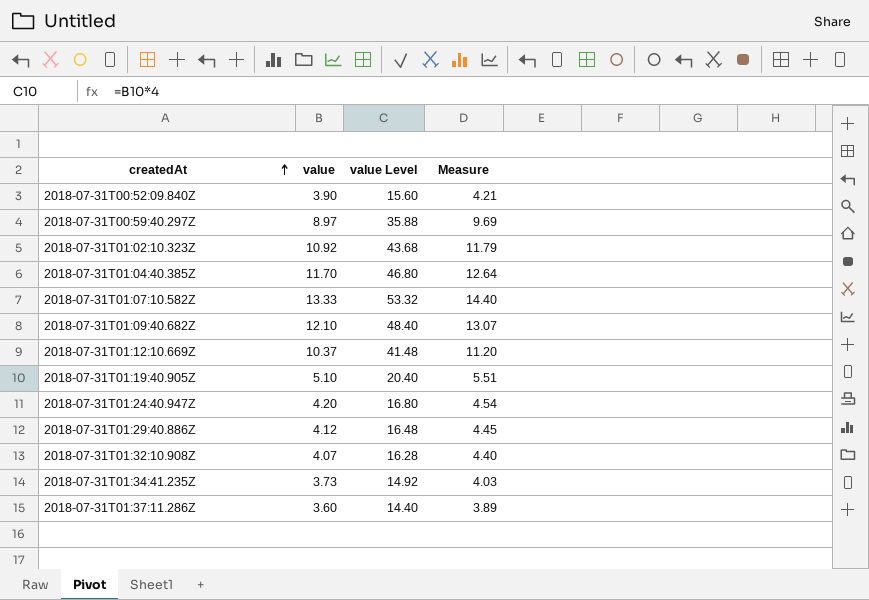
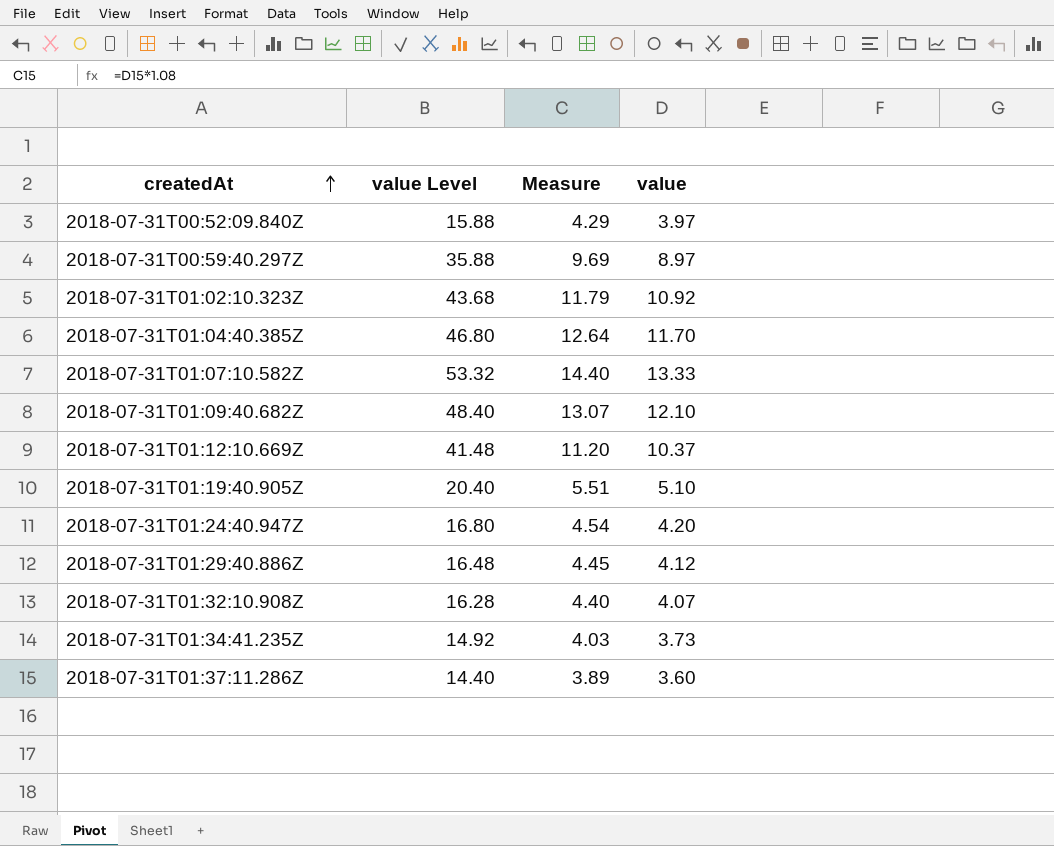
column value | position: 2 -> 4
2018-07-31T00:52:09.840Z | value Level: 15.60 -> 15.88
2018-07-31T00:52:09.840Z | Measure: 4.21 -> 4.29
2018-07-31T00:52:09.840Z | value: 3.90 -> 3.97

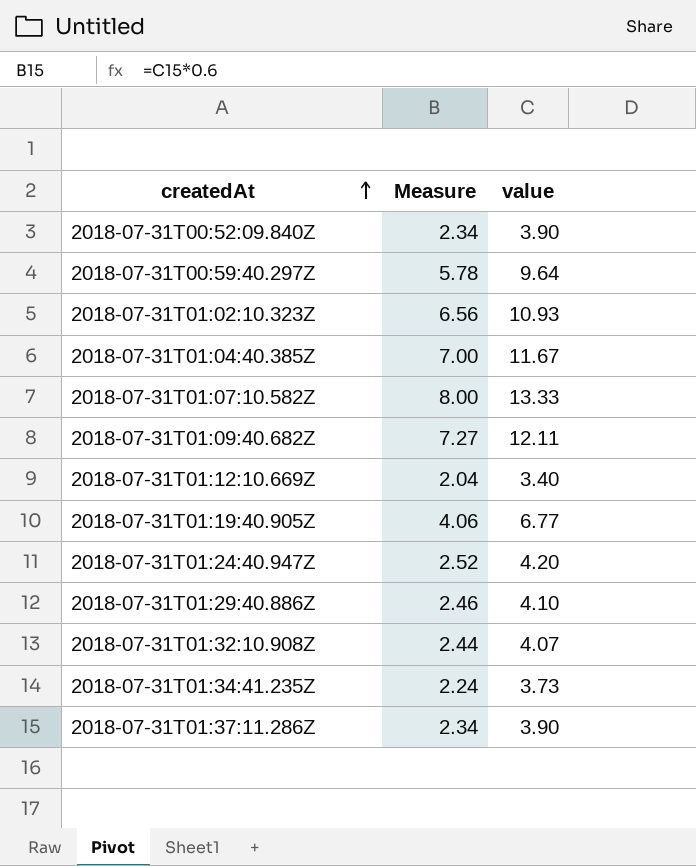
column value Level | formula: [value] * 4 -> none
column Measure | formula: [value] * 1.08 -> [value] * 0.6
2018-07-31T00:52:09.840Z | value: 3.97 -> 3.90
2018-07-31T00:59:40.297Z | value: 8.97 -> 9.64
2018-07-31T01:02:10.323Z | value: 10.92 -> 10.93
2018-07-31T01:04:40.385Z | value: 11.70 -> 11.67
2018-07-31T01:09:40.682Z | value: 12.10 -> 12.11
2018-07-31T01:12:10.669Z | value: 10.37 -> 3.40
2018-07-31T01:19:40.905Z | value: 5.10 -> 6.77
2018-07-31T01:29:40.886Z | value: 4.12 -> 4.10
2018-07-31T01:37:11.286Z | value: 3.60 -> 3.90

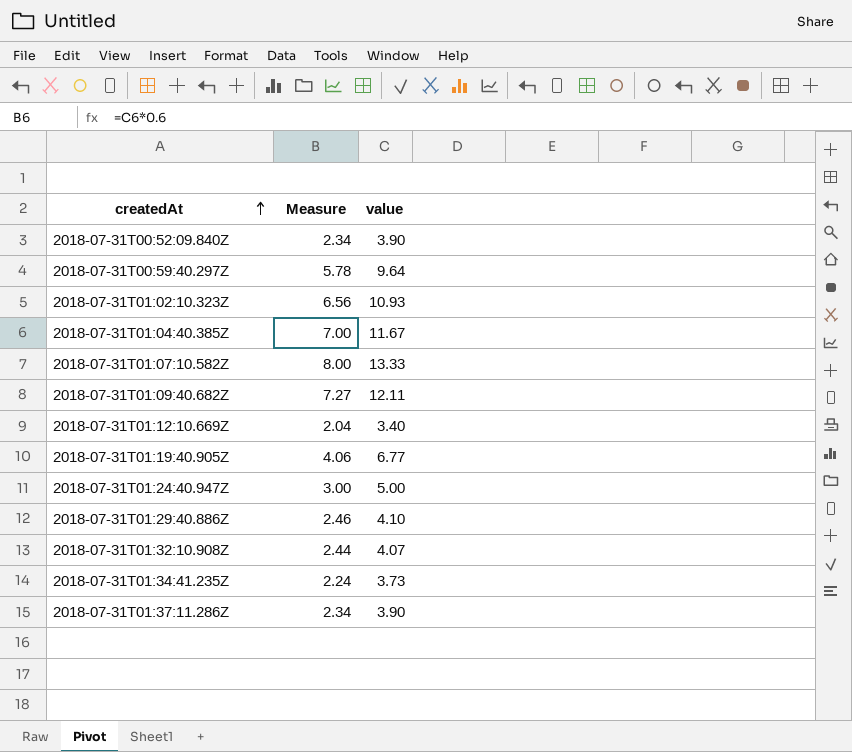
2018-07-31T01:24:40.947Z | Measure: 2.52 -> 3.00
2018-07-31T01:24:40.947Z | value: 4.20 -> 5.00

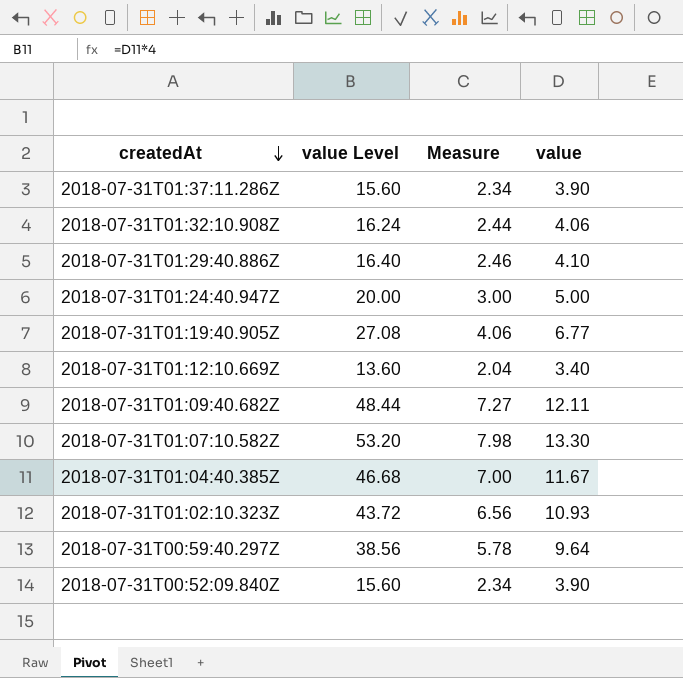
row order: createdAt ascending -> createdAt descending
column value Level | formula: none -> [value] * 4
row 2018-07-31T01:34:41.235Z: 2.24 | 3.73 -> none
2018-07-31T01:32:10.908Z | value: 4.07 -> 4.06
2018-07-31T01:07:10.582Z | Measure: 8.00 -> 7.98
2018-07-31T01:07:10.582Z | value: 13.33 -> 13.30

